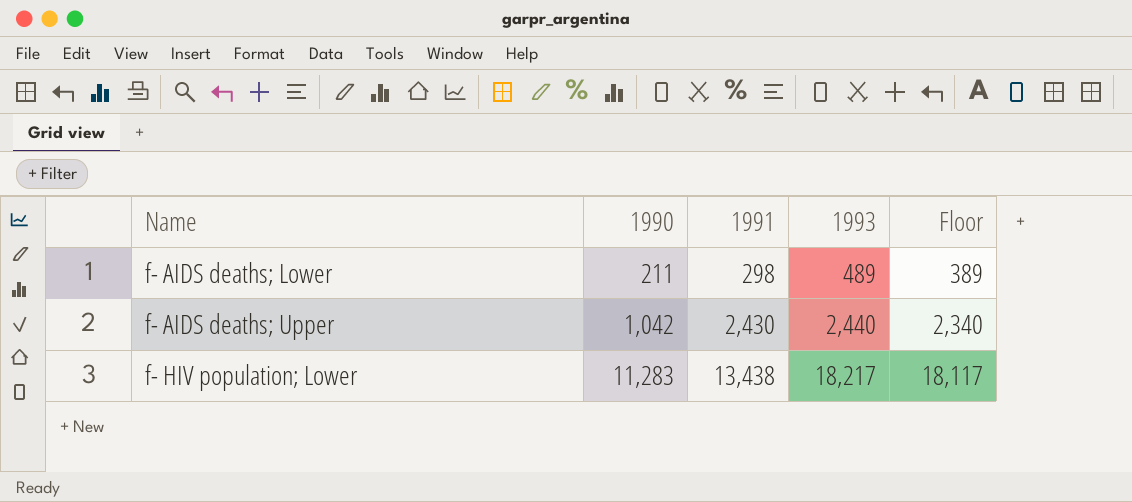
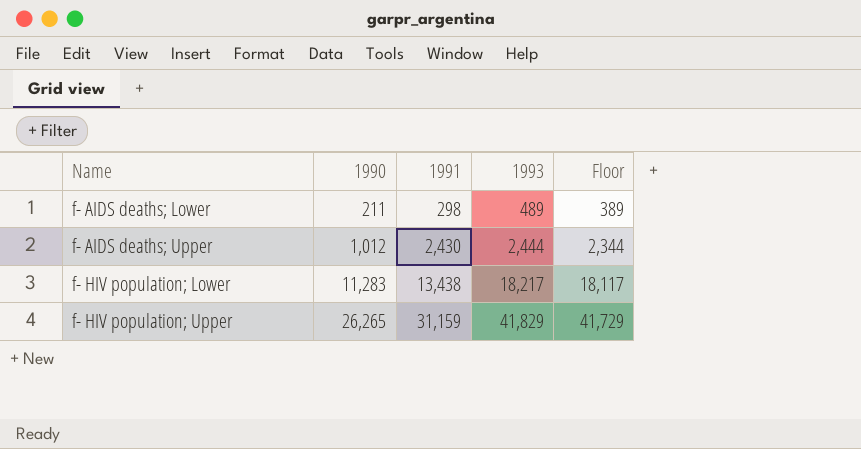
f- AIDS deaths; Upper | 1990: 1,042 -> 1,012
f- AIDS deaths; Upper | 1993: 2,440 -> 2,444
f- AIDS deaths; Upper | Floor: 2,340 -> 2,344
row f- HIV population; Upper: none -> 26,265 | 31,159 | 41,829 | 41,729

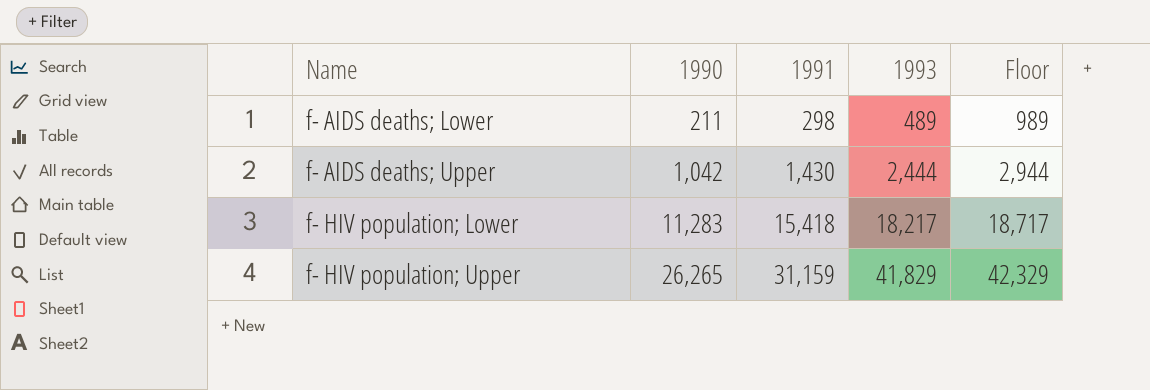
column Floor | formula: [1993] - 100 -> [1993] + 500
f- AIDS deaths; Upper | 1990: 1,012 -> 1,042
f- AIDS deaths; Upper | 1991: 2,430 -> 1,430
f- HIV population; Lower | 1991: 13,438 -> 15,418

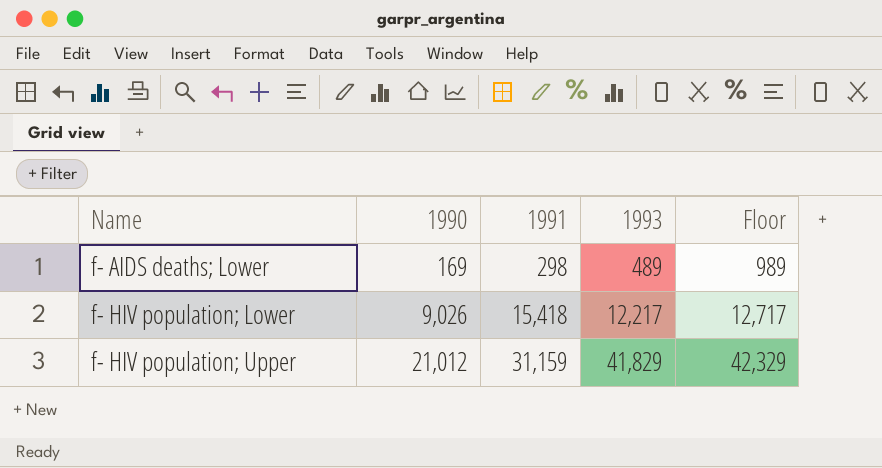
row f- AIDS deaths; Upper: 1,042 | 1,430 | 2,444 | 2,944 -> none
f- AIDS deaths; Lower | 1990: 211 -> 169
f- HIV population; Lower | 1990: 11,283 -> 9,026
f- HIV population; Lower | 1993: 18,217 -> 12,217
f- HIV population; Lower | Floor: 18,717 -> 12,717
f- HIV population; Upper | 1990: 26,265 -> 21,012

